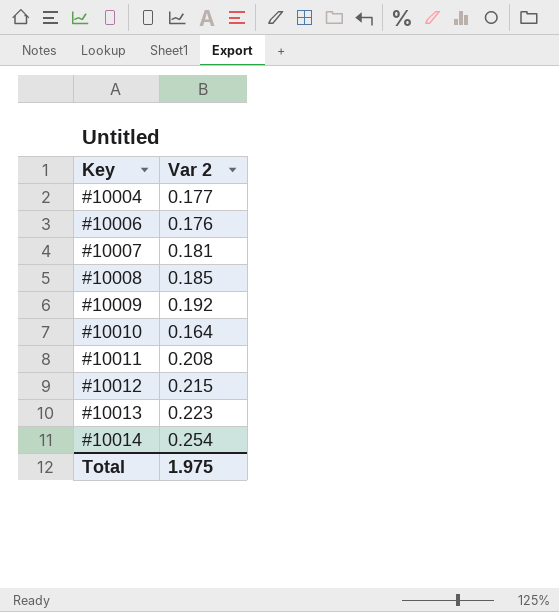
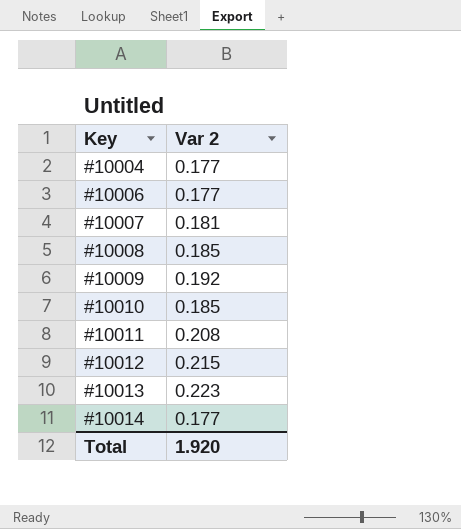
#10006 | Var 2: 0.176 -> 0.177
#10010 | Var 2: 0.164 -> 0.185
#10014 | Var 2: 0.254 -> 0.177
Total | Var 2: 1.975 -> 1.920

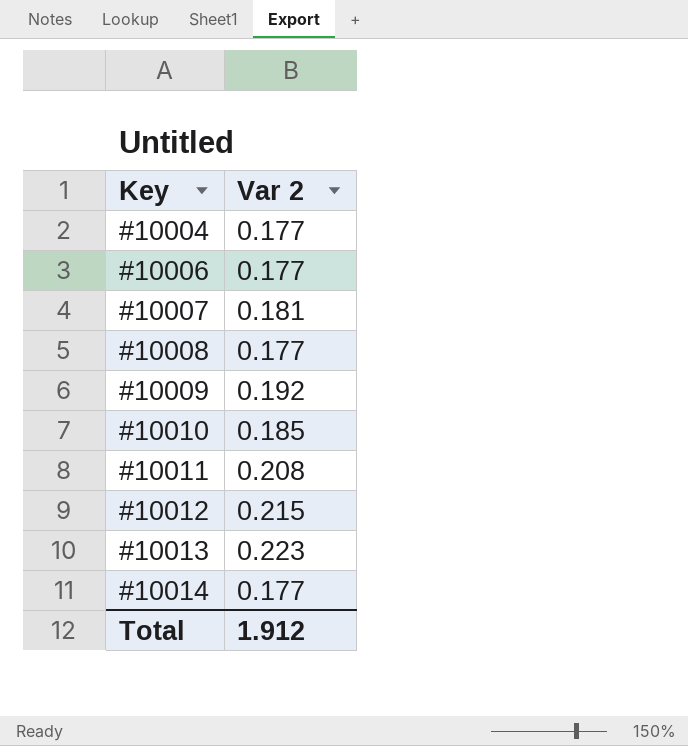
#10008 | Var 2: 0.185 -> 0.177
Total | Var 2: 1.920 -> 1.912

